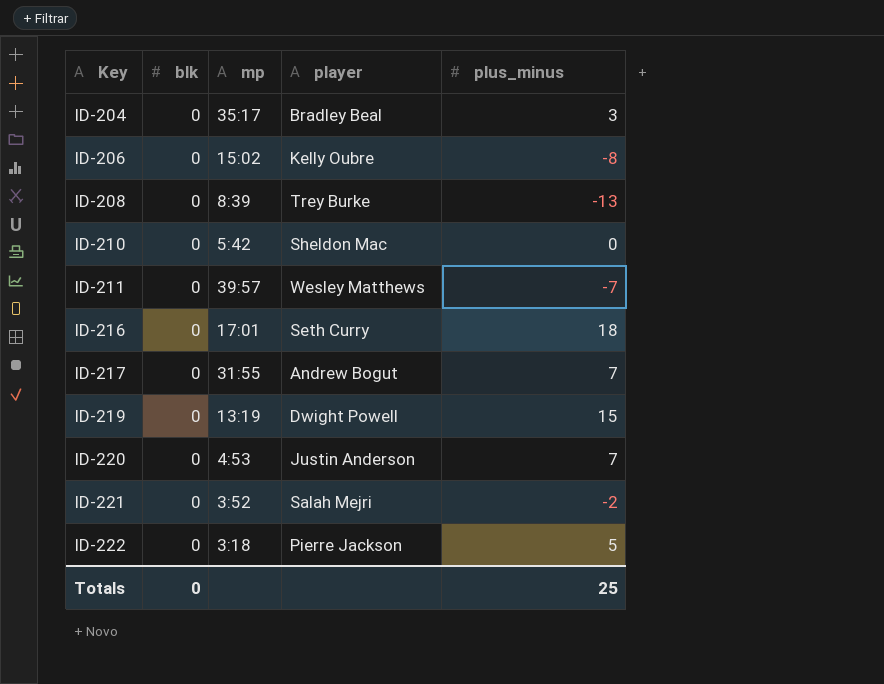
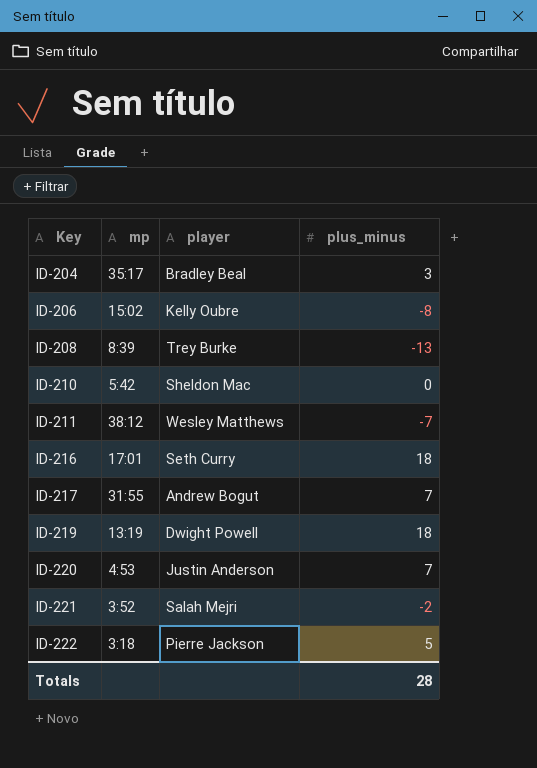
column blk | position: 2 -> none
ID-211 | mp: 39:57 -> 38:12
ID-219 | plus_minus: 15 -> 18
Totals | plus_minus: 25 -> 28

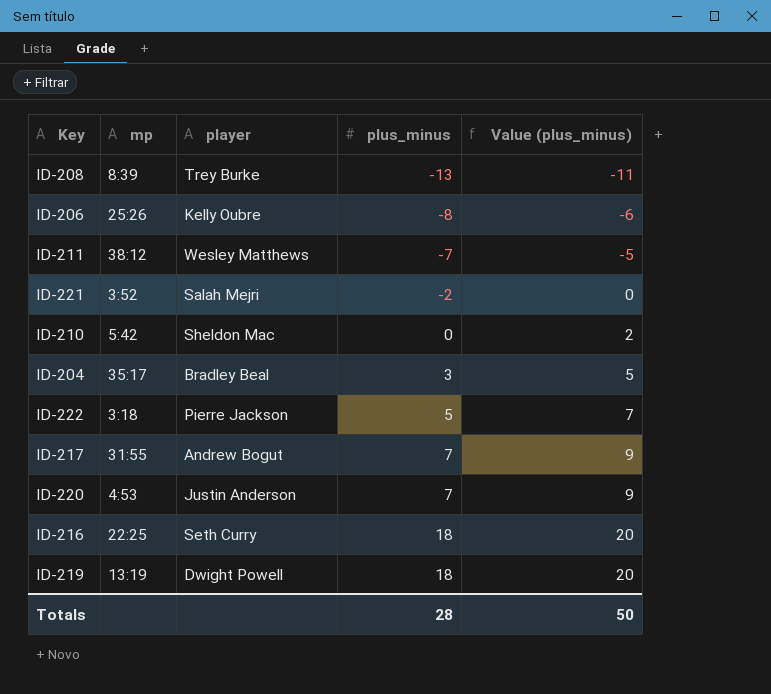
row order: Key ascending -> plus_minus ascending
column Value (plus_minus) | formula: none -> [plus_minus] + 2
ID-206 | mp: 15:02 -> 25:26
ID-216 | mp: 17:01 -> 22:25

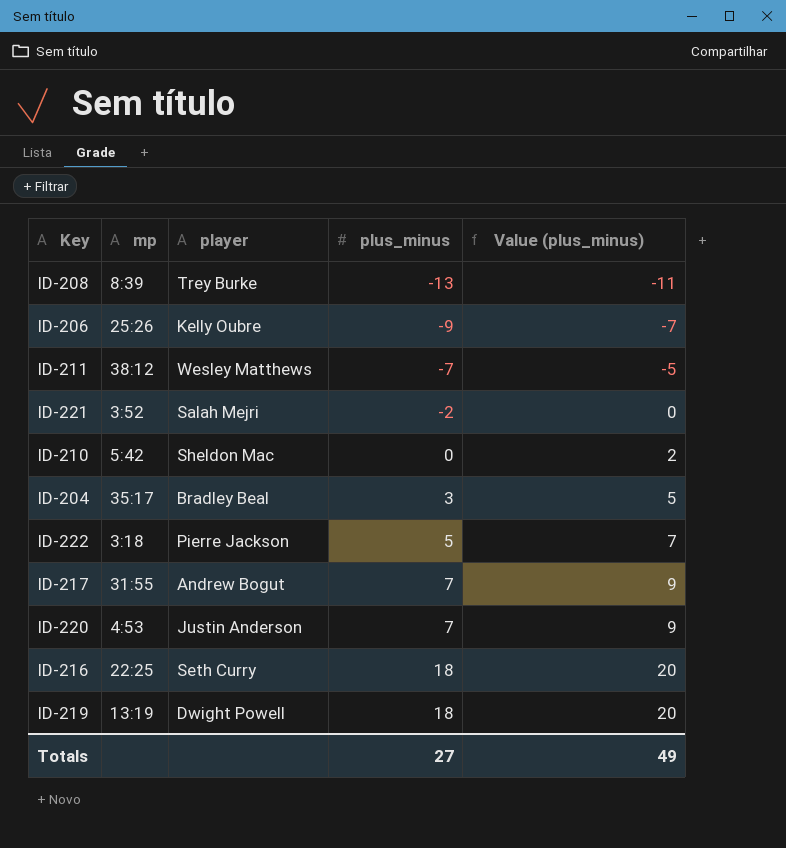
ID-206 | plus_minus: -8 -> -9
ID-206 | Value (plus_minus): -6 -> -7
Totals | plus_minus: 28 -> 27
Totals | Value (plus_minus): 50 -> 49

